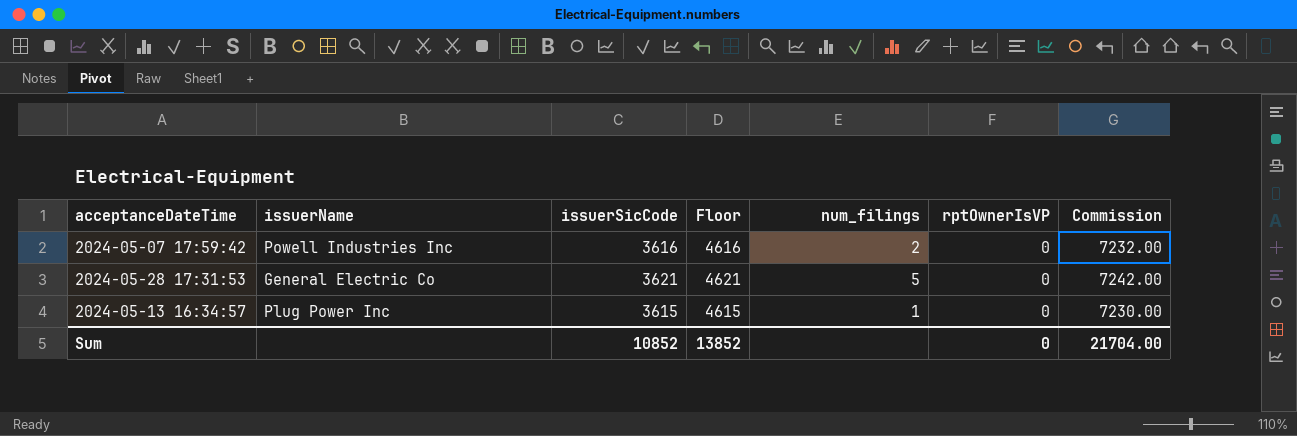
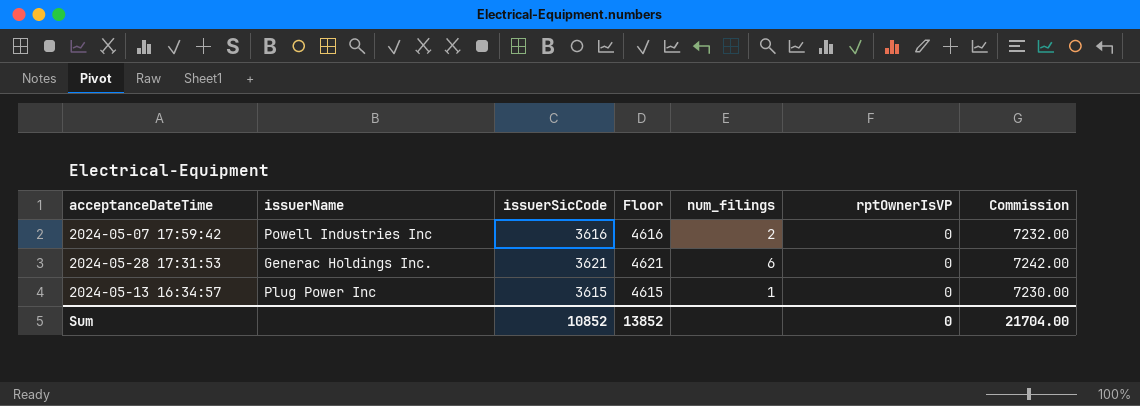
2024-05-28 17:31:53 | issuerName: General Electric Co -> Generac Holdings Inc.
2024-05-28 17:31:53 | num_filings: 5 -> 6

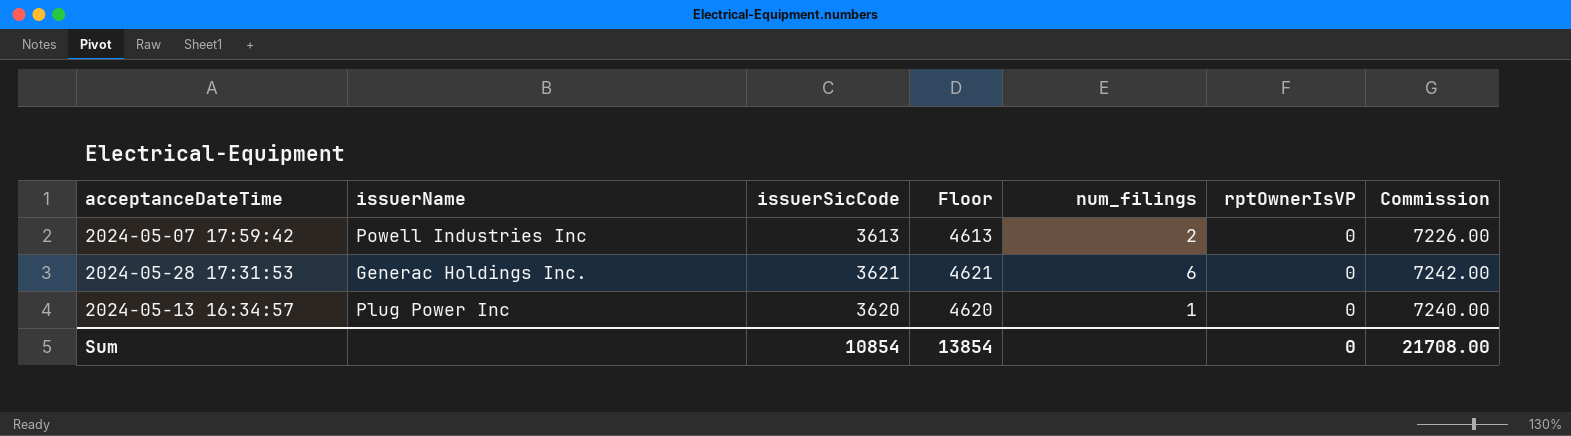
2024-05-07 17:59:42 | issuerSicCode: 3616 -> 3613
2024-05-07 17:59:42 | Floor: 4616 -> 4613
2024-05-07 17:59:42 | Commission: 7232.00 -> 7226.00
2024-05-13 16:34:57 | issuerSicCode: 3615 -> 3620
2024-05-13 16:34:57 | Floor: 4615 -> 4620
2024-05-13 16:34:57 | Commission: 7230.00 -> 7240.00
Sum | issuerSicCode: 10852 -> 10854
Sum | Floor: 13852 -> 13854
Sum | Commission: 21704.00 -> 21708.00

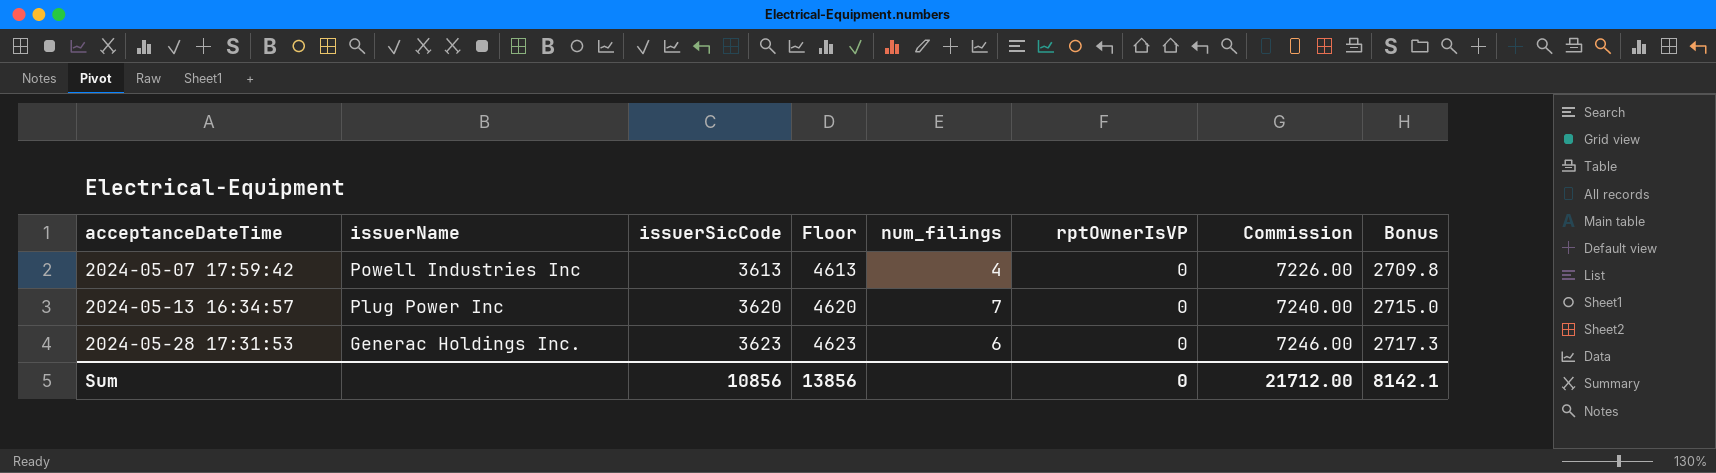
row order: none -> acceptanceDateTime ascending
column Bonus | formula: none -> [issuerSicCode] * 0.75
2024-05-07 17:59:42 | num_filings: 2 -> 4
2024-05-13 16:34:57 | num_filings: 1 -> 7
2024-05-28 17:31:53 | issuerSicCode: 3621 -> 3623
2024-05-28 17:31:53 | Floor: 4621 -> 4623
2024-05-28 17:31:53 | Commission: 7242.00 -> 7246.00
Sum | issuerSicCode: 10854 -> 10856
Sum | Floor: 13854 -> 13856
Sum | Commission: 21708.00 -> 21712.00

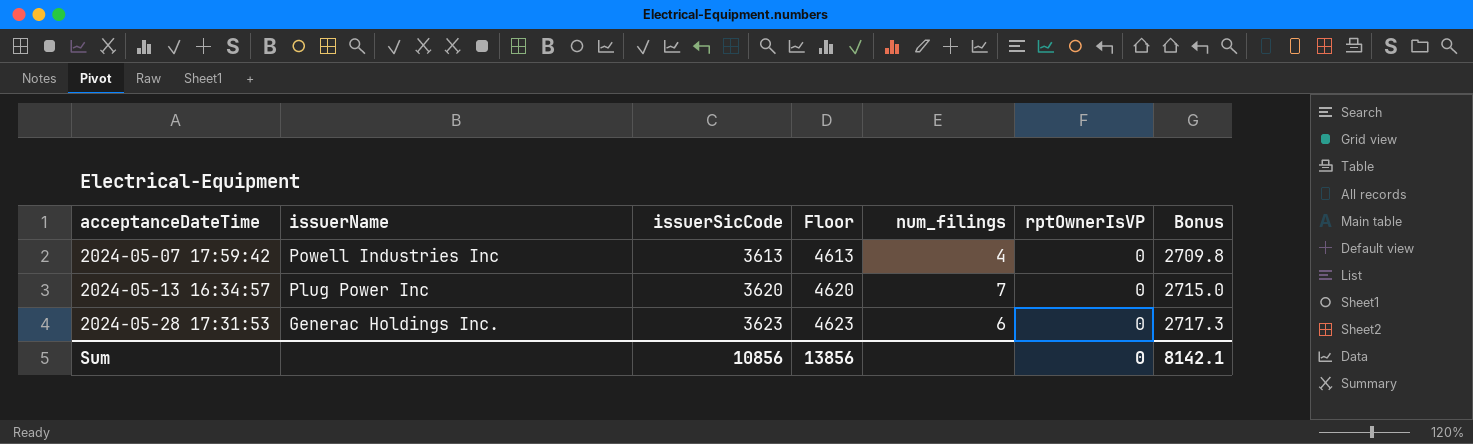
column Commission | formula: [issuerSicCode] * 2 -> none

